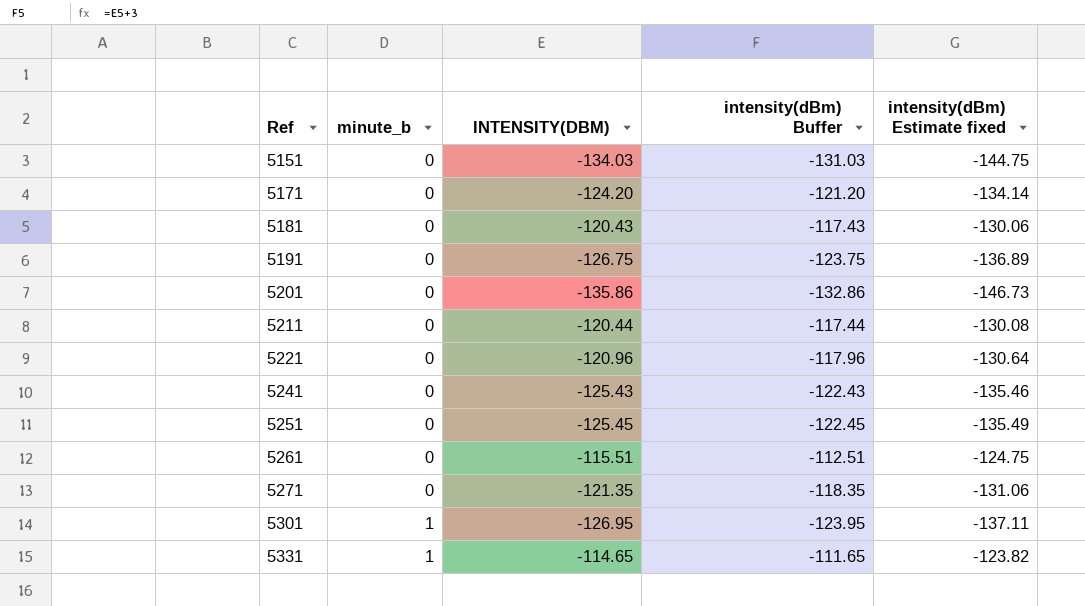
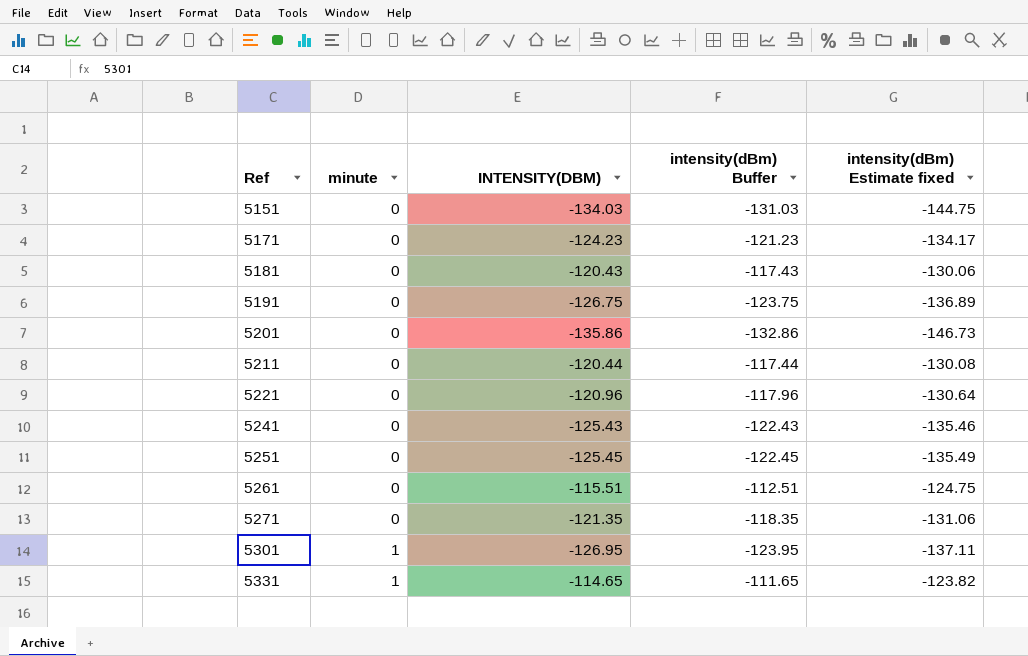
column name: minute_b -> minute
5171 | INTENSITY(DBM): -124.20 -> -124.23
5171 | intensity(dBm) Buffer: -121.20 -> -121.23
5171 | intensity(dBm) Estimate fixed: -134.14 -> -134.17

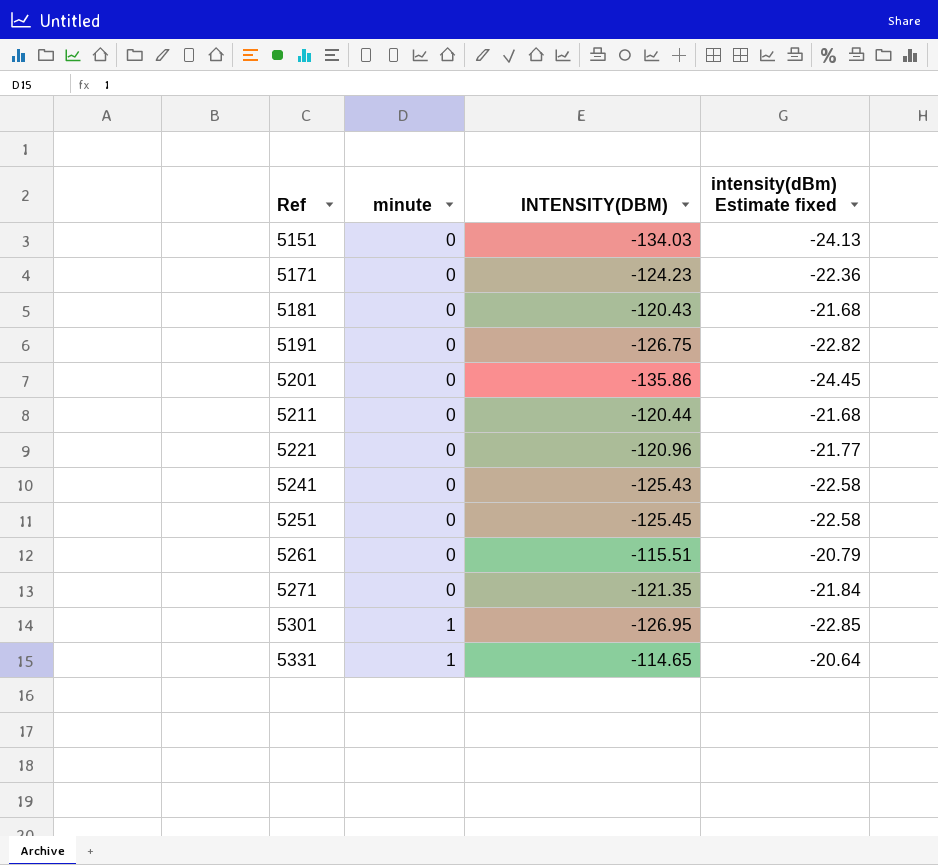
column intensity(dBm) Buffer | formula: [INTENSITY(DBM)] + 3 -> none
column intensity(dBm) Estimate fixed | formula: [INTENSITY(DBM)] * 1.08 -> [INTENSITY(DBM)] * 0.18

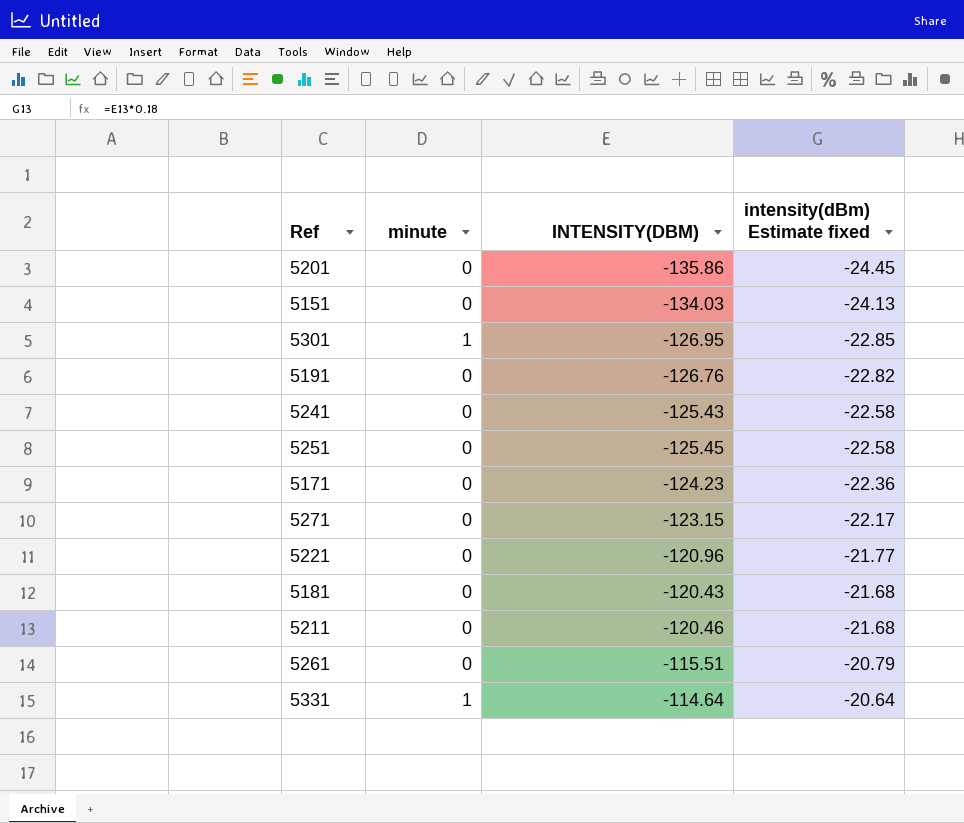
row order: Ref ascending -> intensity(dBm) Estimate fixed ascending
5191 | INTENSITY(DBM): -126.75 -> -126.76
5271 | INTENSITY(DBM): -121.35 -> -123.15
5271 | intensity(dBm) Estimate fixed: -21.84 -> -22.17
5211 | INTENSITY(DBM): -120.44 -> -120.46
5331 | INTENSITY(DBM): -114.65 -> -114.64

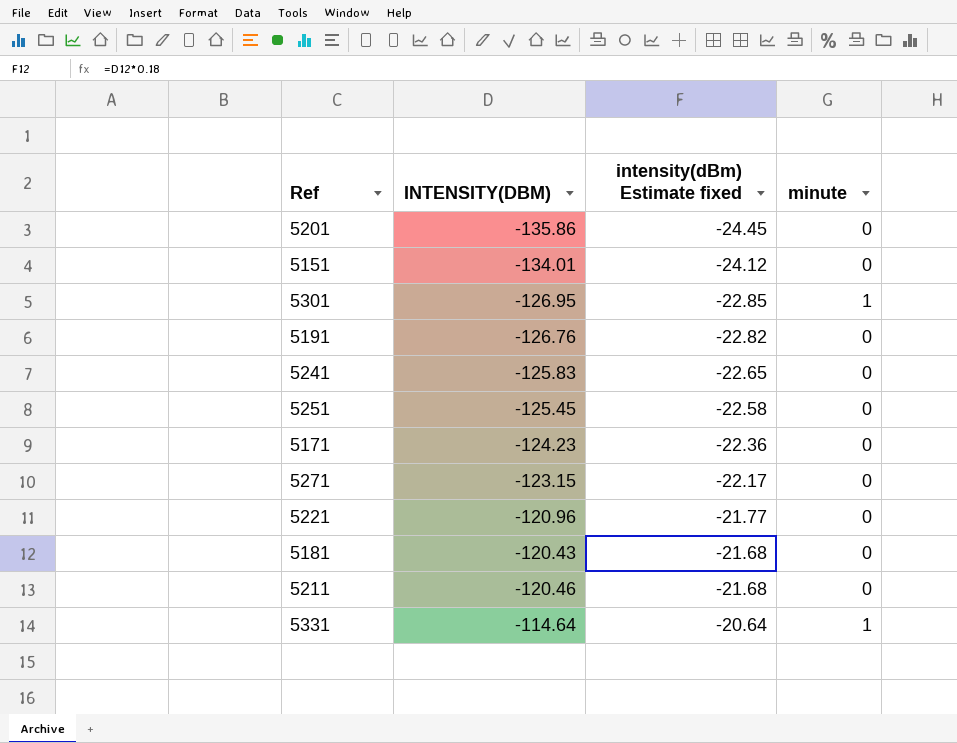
column minute | position: 2 -> 4
row 5261: 0 | -115.51 | -20.79 -> none
5151 | INTENSITY(DBM): -134.03 -> -134.01
5151 | intensity(dBm) Estimate fixed: -24.13 -> -24.12
5241 | INTENSITY(DBM): -125.43 -> -125.83
5241 | intensity(dBm) Estimate fixed: -22.58 -> -22.65

